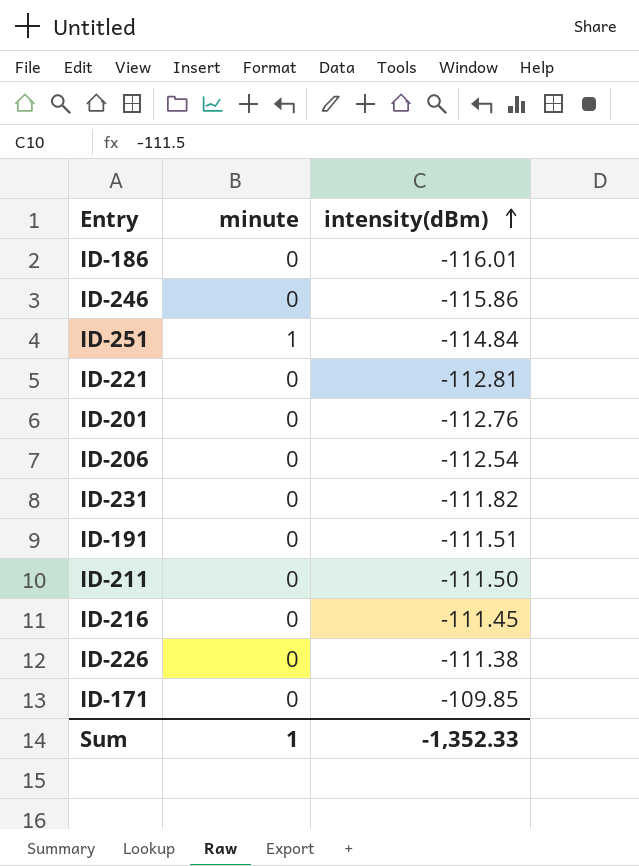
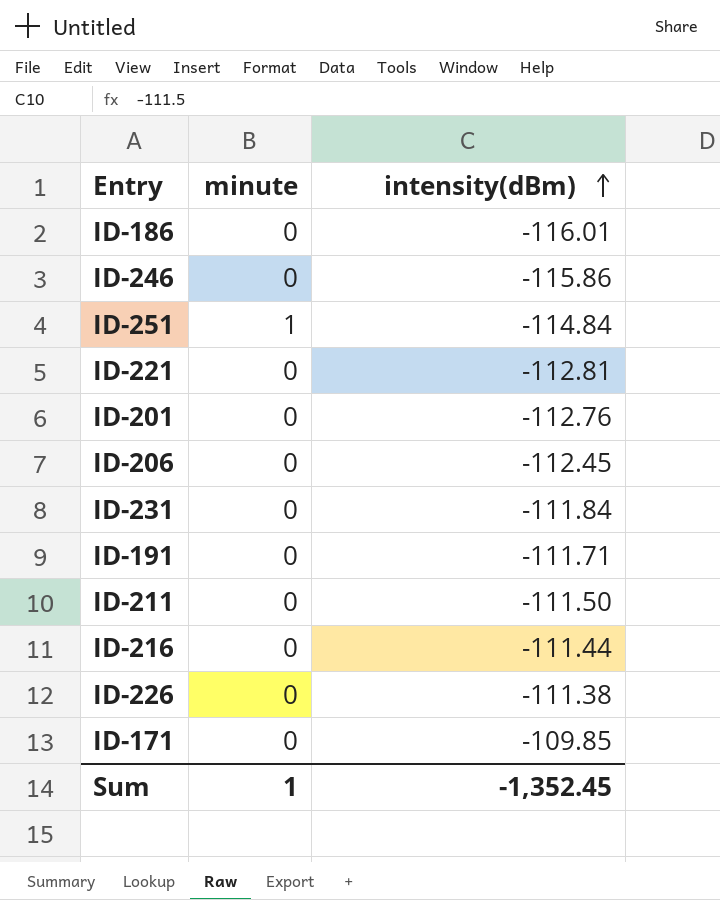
ID-206 | intensity(dBm): -112.54 -> -112.45
ID-231 | intensity(dBm): -111.82 -> -111.84
ID-191 | intensity(dBm): -111.51 -> -111.71
ID-216 | intensity(dBm): -111.45 -> -111.44
Sum | intensity(dBm): -1,352.33 -> -1,352.45

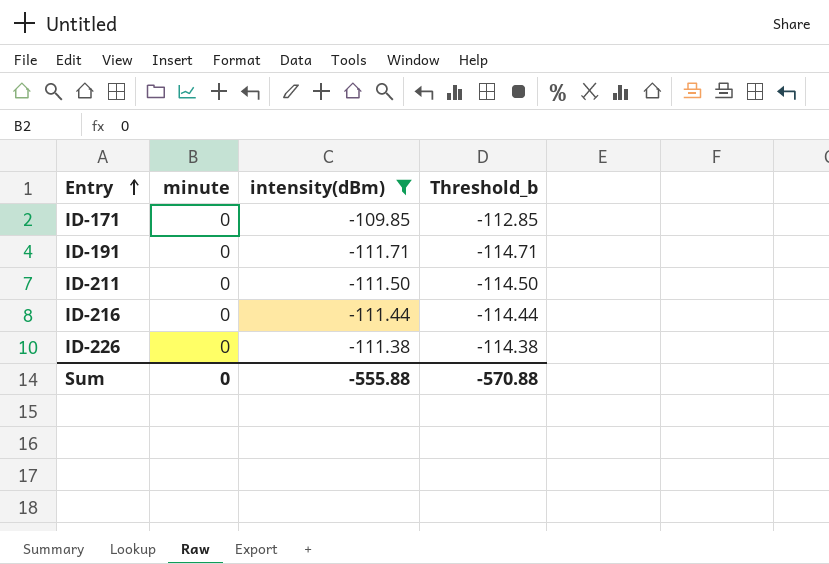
filter: none -> intensity(dBm) >= -111.71
row order: intensity(dBm) ascending -> Entry ascending
column Threshold_b | formula: none -> [intensity(dBm)] - 3
Sum | minute: 1 -> 0
Sum | intensity(dBm): -1,352.45 -> -555.88

